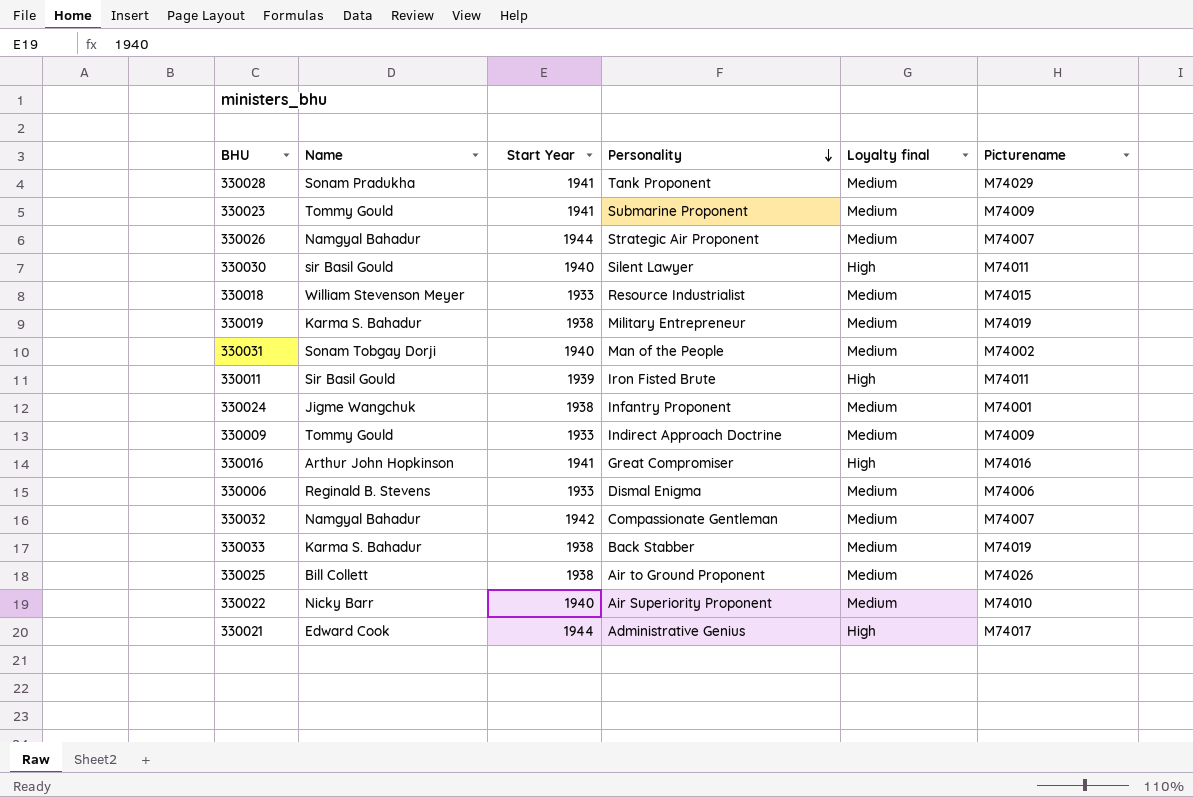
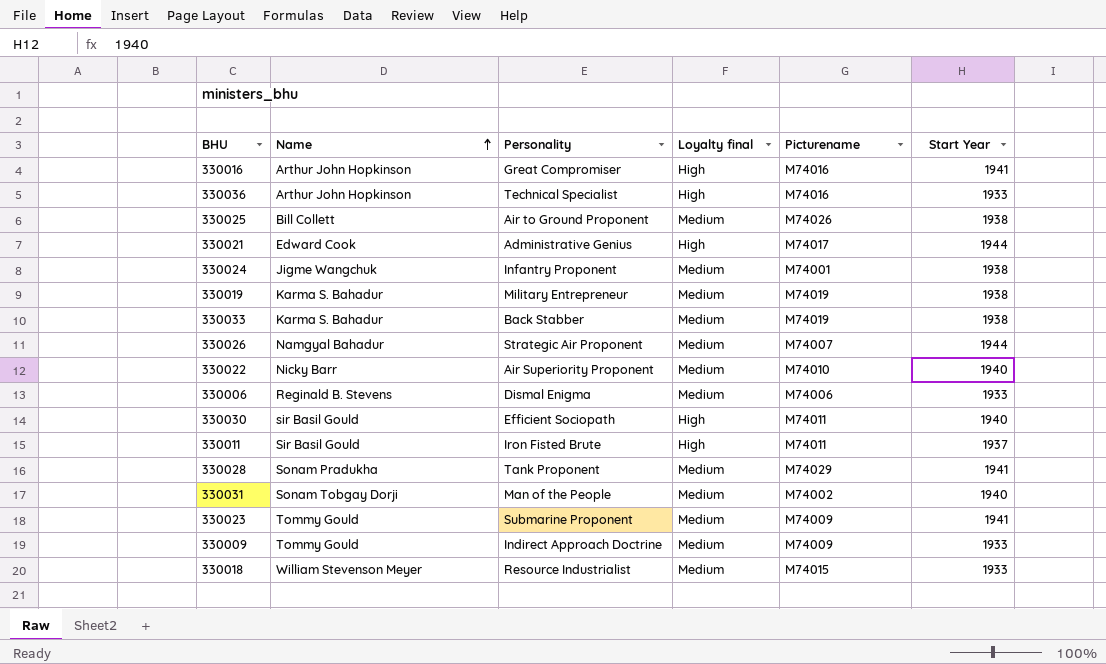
row order: Personality descending -> Name ascending
column Start Year | position: 3 -> 6
row 330032: Namgyal Bahadur | 1942 | Compassionate Gentleman | Medium | M74007 -> none
row 330036: none -> Arthur John Hopkinson | Technical Specialist | High | M74016 | 1933
330030 | Personality: Silent Lawyer -> Efficient Sociopath
330011 | Start Year: 1939 -> 1937

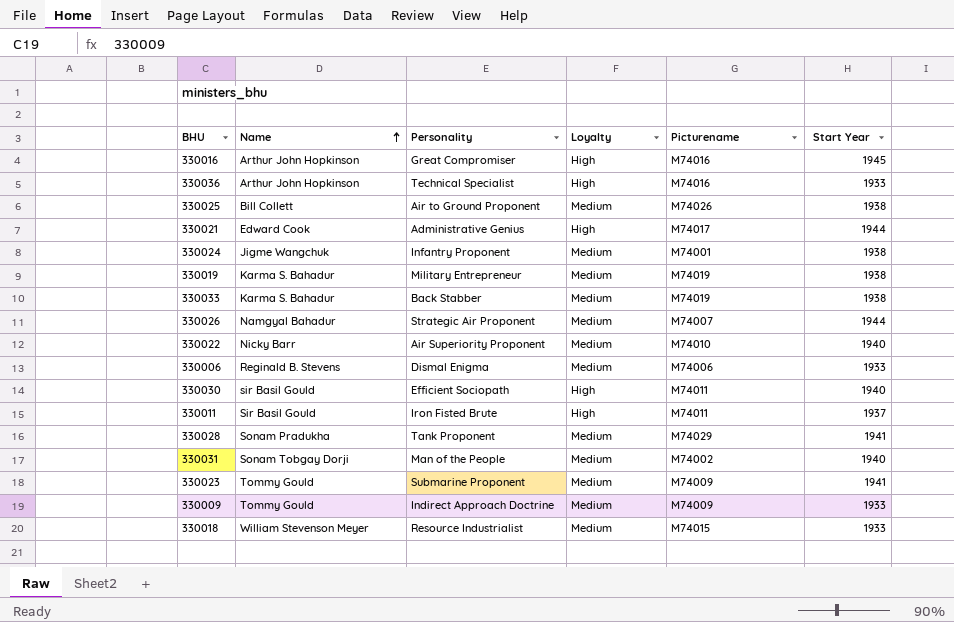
column name: Loyalty final -> Loyalty
330016 | Start Year: 1941 -> 1945

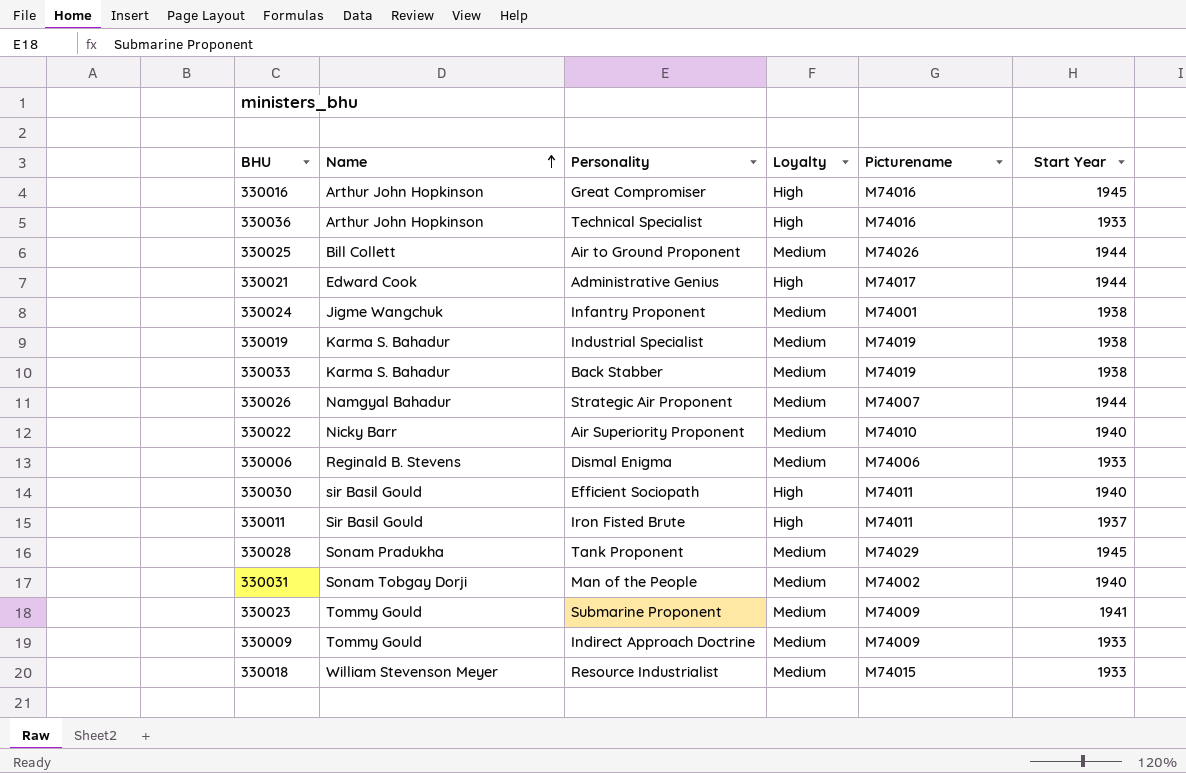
330025 | Start Year: 1938 -> 1944
330019 | Personality: Military Entrepreneur -> Industrial Specialist
330028 | Start Year: 1941 -> 1945

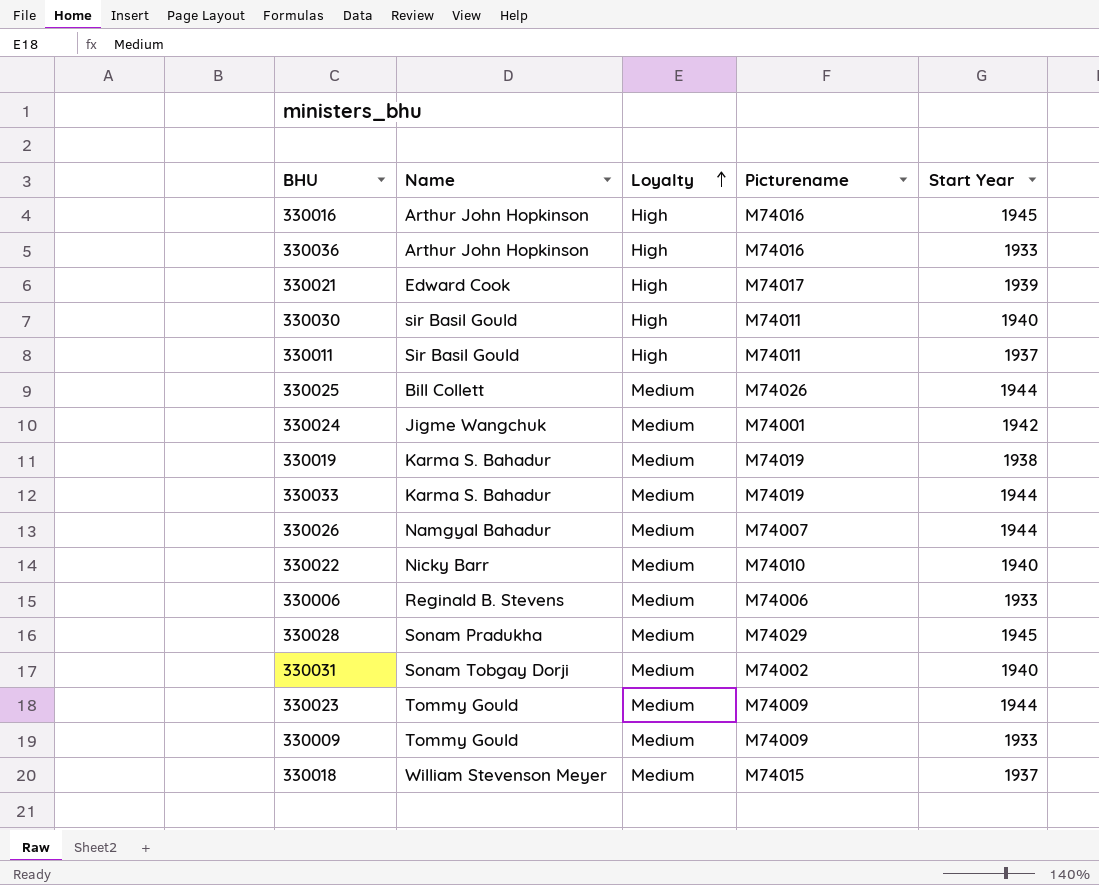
row order: Name ascending -> Loyalty ascending
column Personality | position: 3 -> none
330021 | Start Year: 1944 -> 1939
330024 | Start Year: 1938 -> 1942
330033 | Start Year: 1938 -> 1944
330023 | Start Year: 1941 -> 1944
330018 | Start Year: 1933 -> 1937

